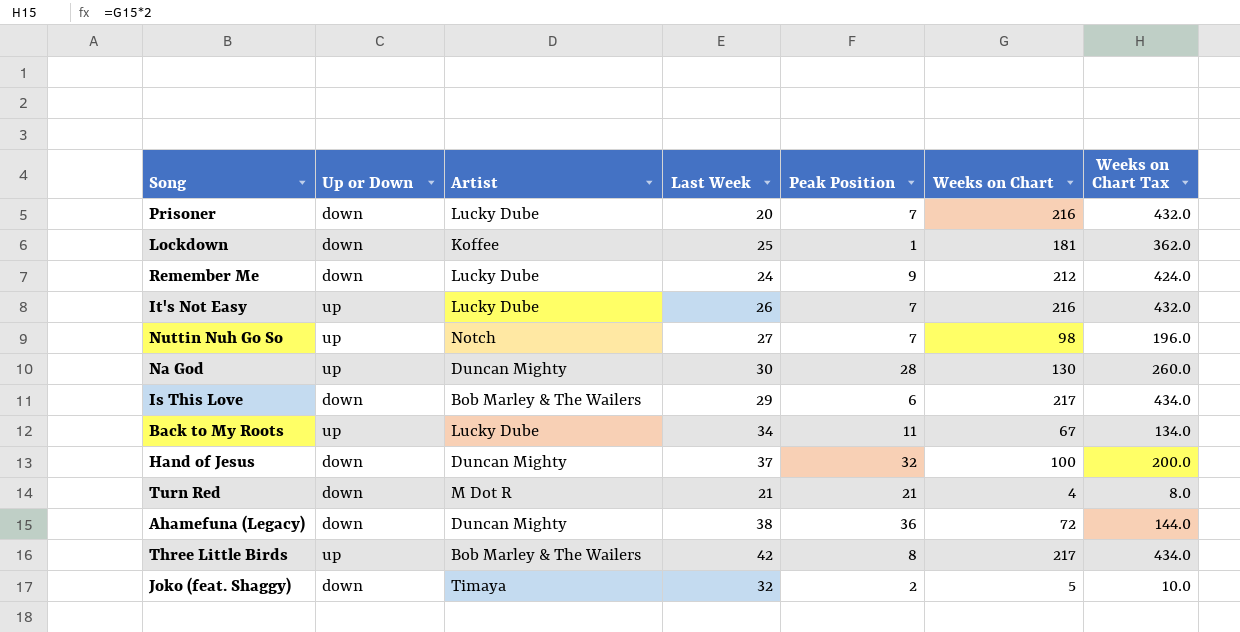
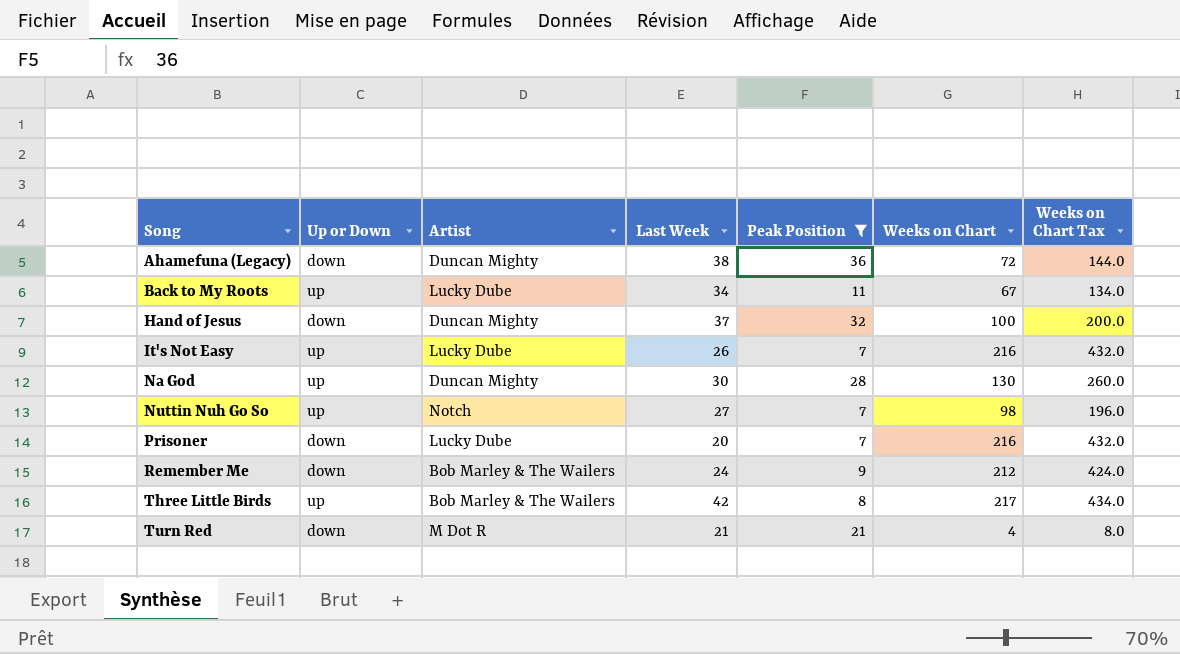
filter: none -> Peak Position >= 7
row order: none -> Song ascending
Remember Me | Artist: Lucky Dube -> Bob Marley & The Wailers

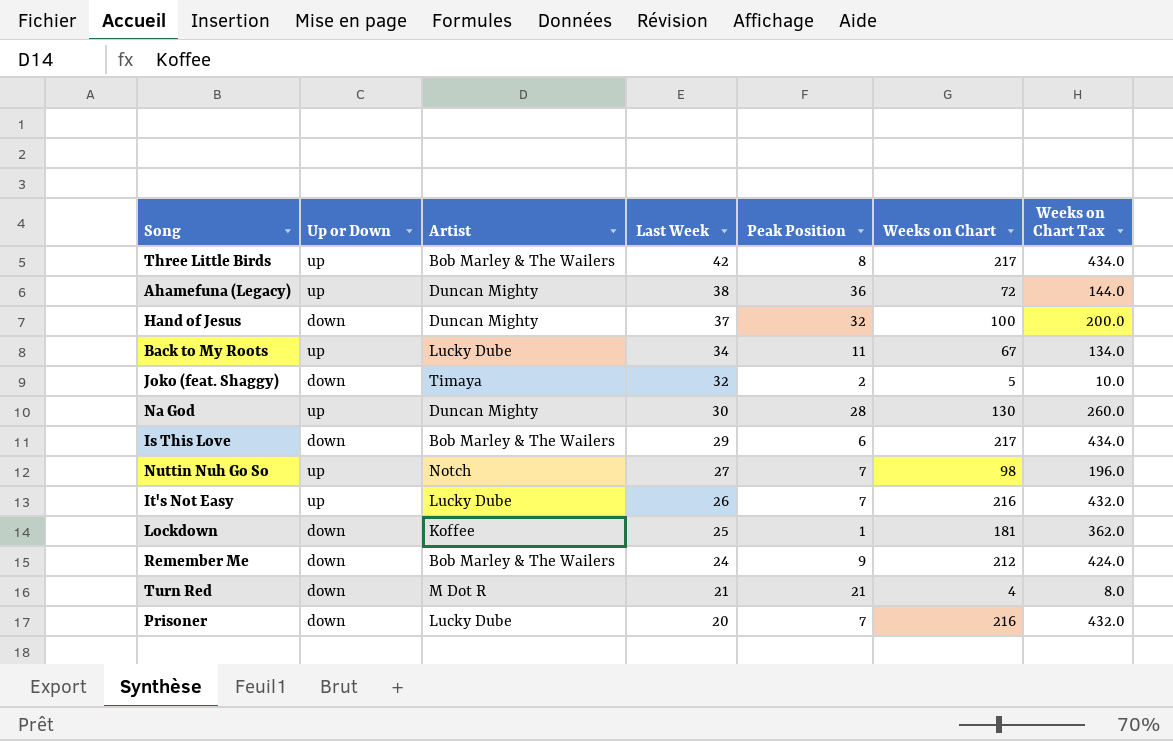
filter: Peak Position >= 7 -> none
row order: Song ascending -> Last Week descending
Ahamefuna (Legacy) | Up or Down: down -> up

